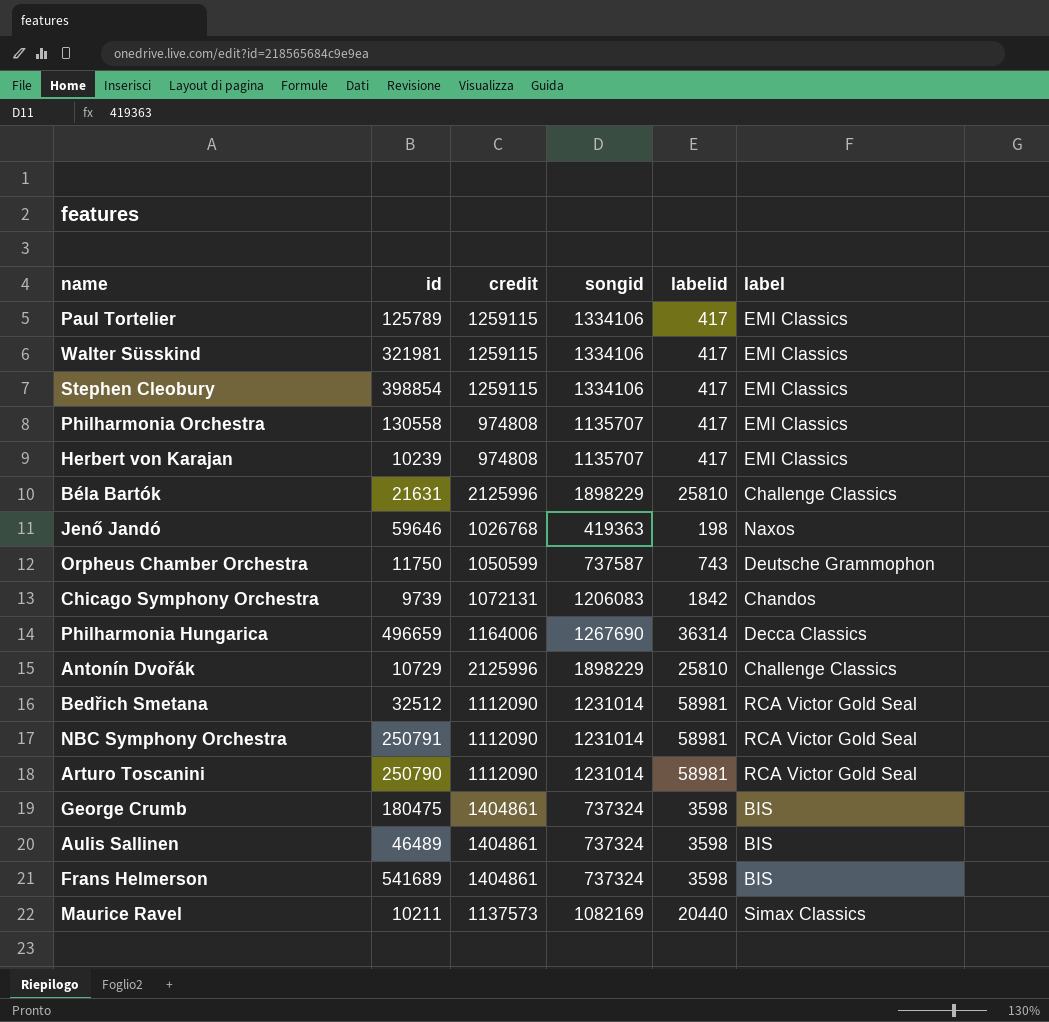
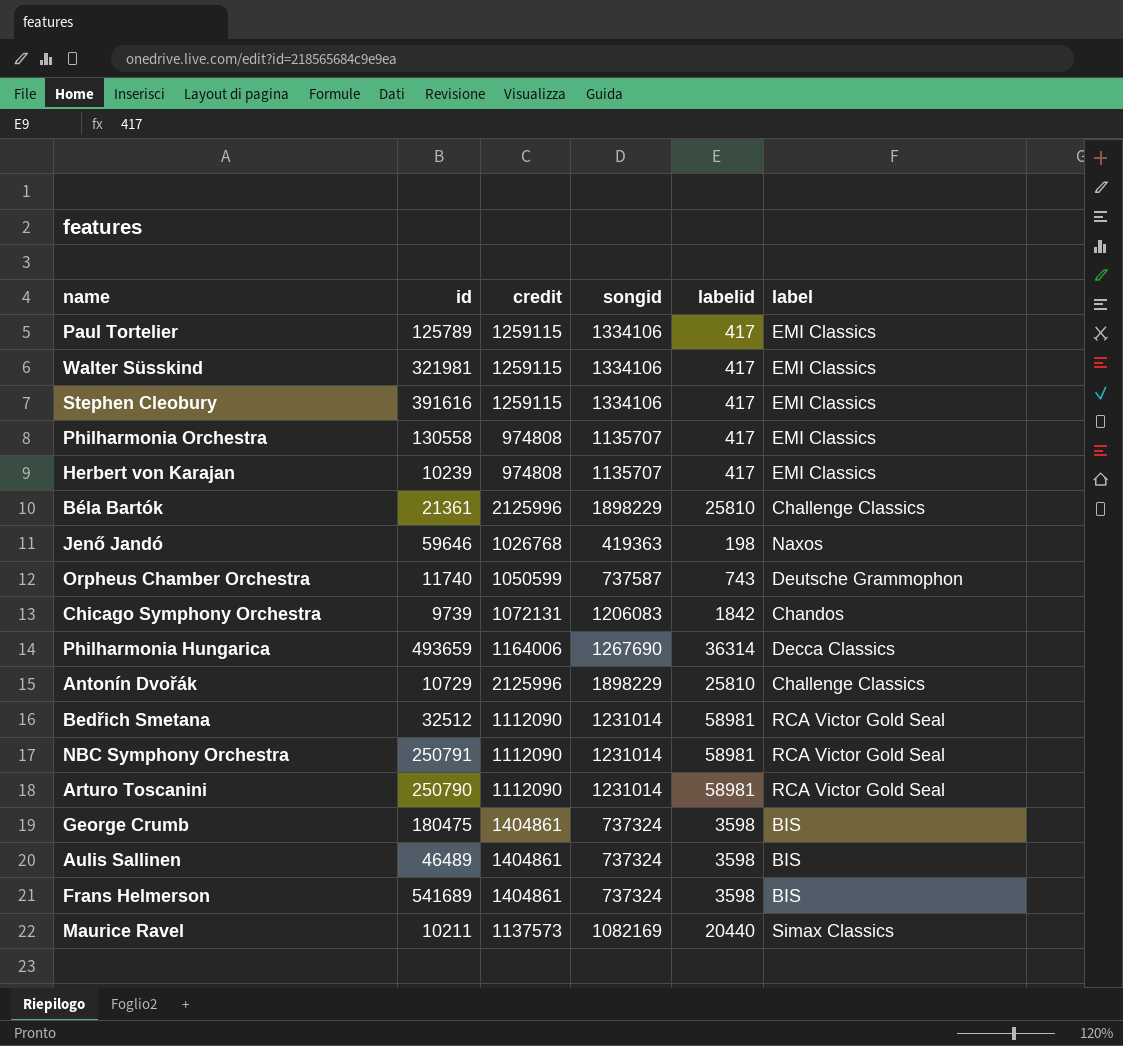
Stephen Cleobury | id: 398854 -> 391616
Béla Bartók | id: 21631 -> 21361
Orpheus Chamber Orchestra | id: 11750 -> 11740
Philharmonia Hungarica | id: 496659 -> 493659

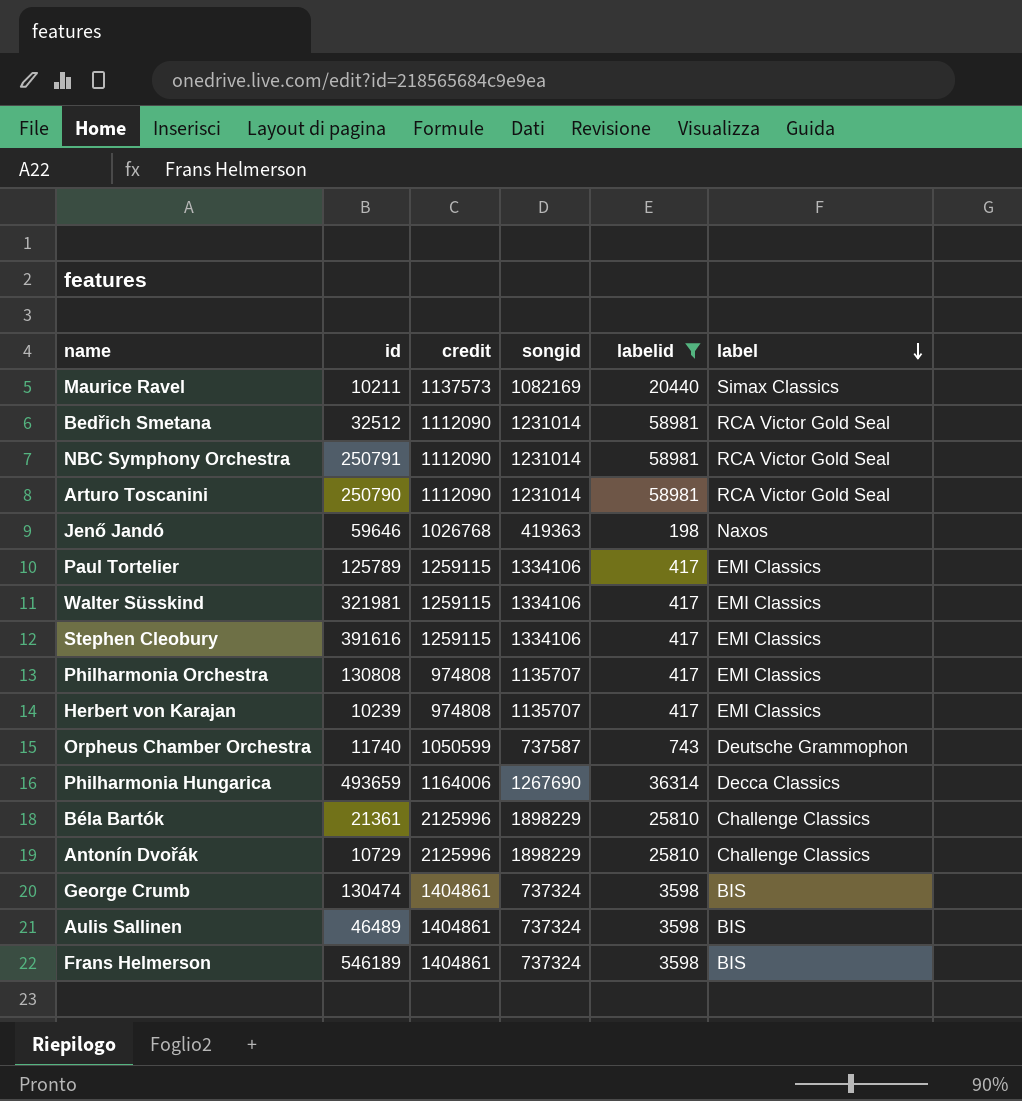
filter: none -> labelid != 1842
row order: none -> label descending
Philharmonia Orchestra | id: 130558 -> 130808
George Crumb | id: 180475 -> 130474
Frans Helmerson | id: 541689 -> 546189

